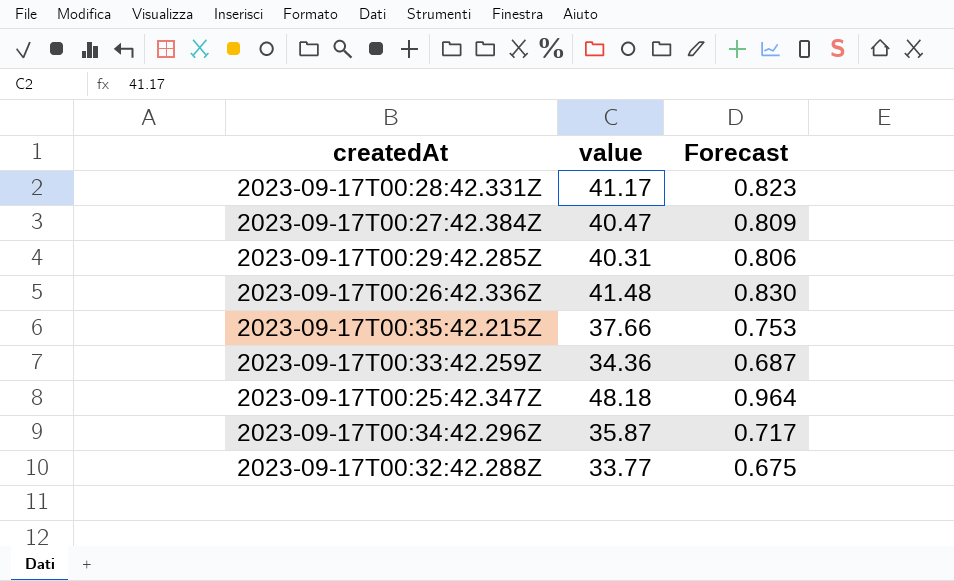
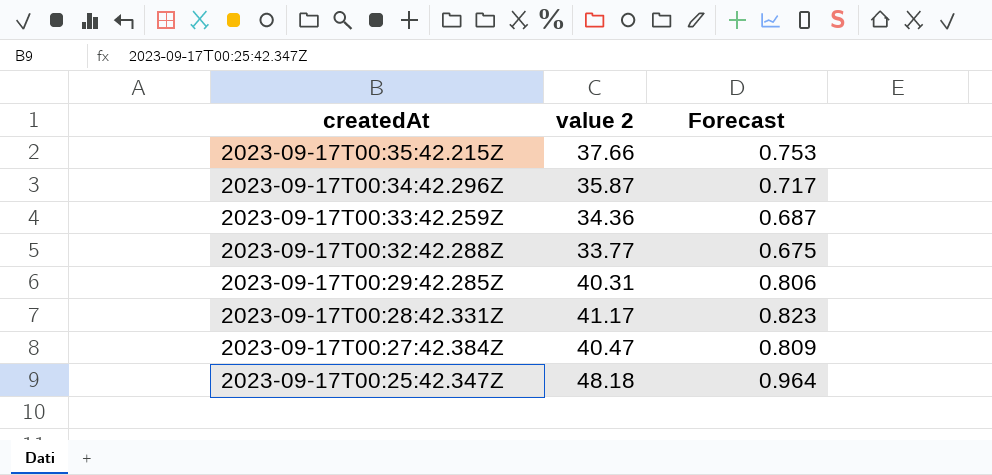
row order: none -> createdAt descending
column name: value -> value 2
row 2023-09-17T00:26:42.336Z: 41.48 | 0.830 -> none

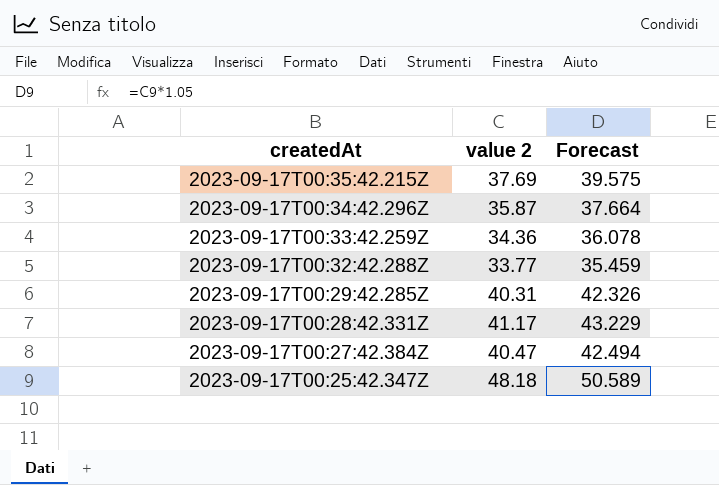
column Forecast | formula: [value 2] * 0.02 -> [value 2] * 1.05
2023-09-17T00:35:42.215Z | value 2: 37.66 -> 37.69

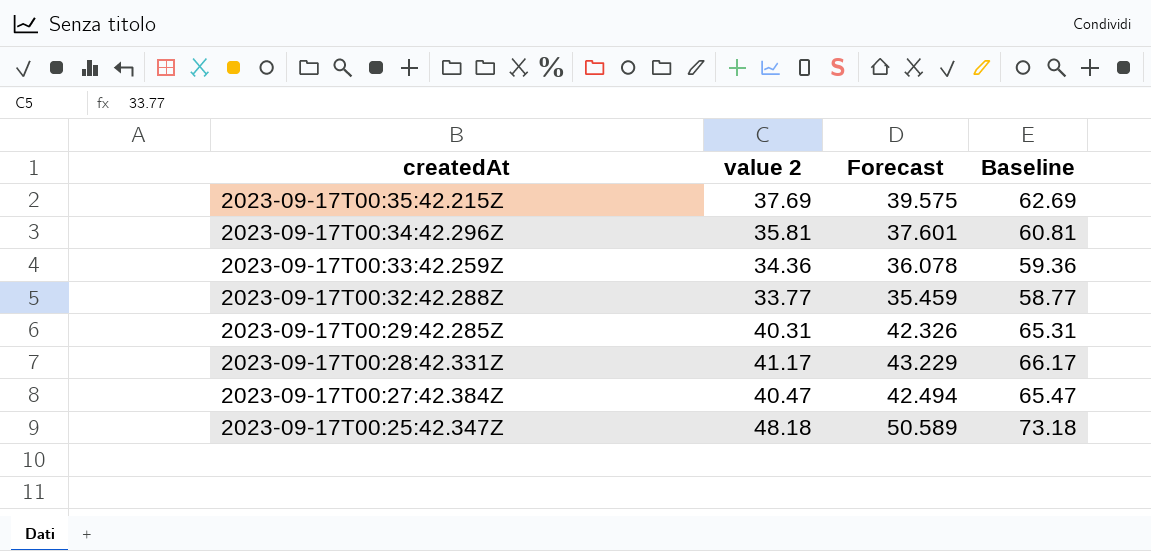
column Baseline | formula: none -> [value 2] + 25
2023-09-17T00:34:42.296Z | value 2: 35.87 -> 35.81
2023-09-17T00:34:42.296Z | Forecast: 37.664 -> 37.601

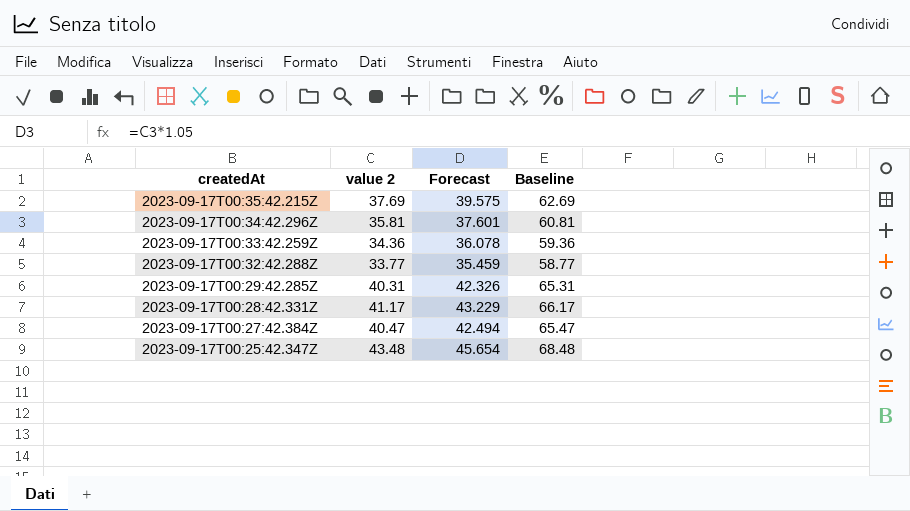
2023-09-17T00:25:42.347Z | value 2: 48.18 -> 43.48
2023-09-17T00:25:42.347Z | Forecast: 50.589 -> 45.654
2023-09-17T00:25:42.347Z | Baseline: 73.18 -> 68.48

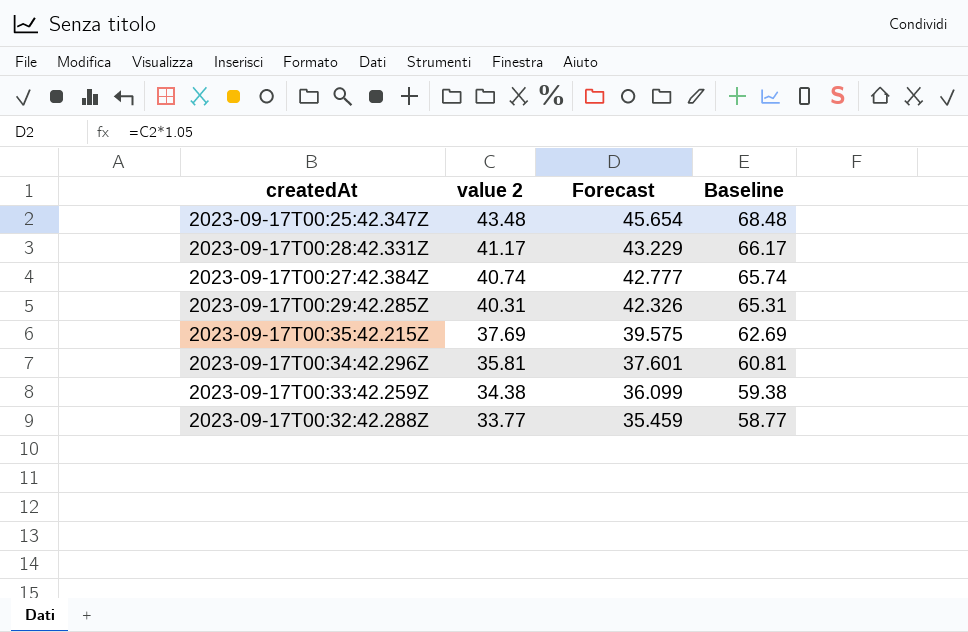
row order: createdAt descending -> value 2 descending
2023-09-17T00:27:42.384Z | value 2: 40.47 -> 40.74
2023-09-17T00:27:42.384Z | Forecast: 42.494 -> 42.777
2023-09-17T00:27:42.384Z | Baseline: 65.47 -> 65.74
2023-09-17T00:33:42.259Z | value 2: 34.36 -> 34.38
2023-09-17T00:33:42.259Z | Forecast: 36.078 -> 36.099
2023-09-17T00:33:42.259Z | Baseline: 59.36 -> 59.38

